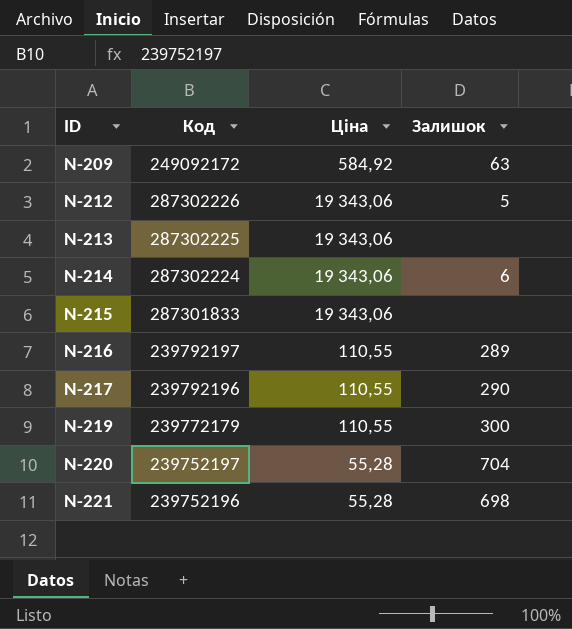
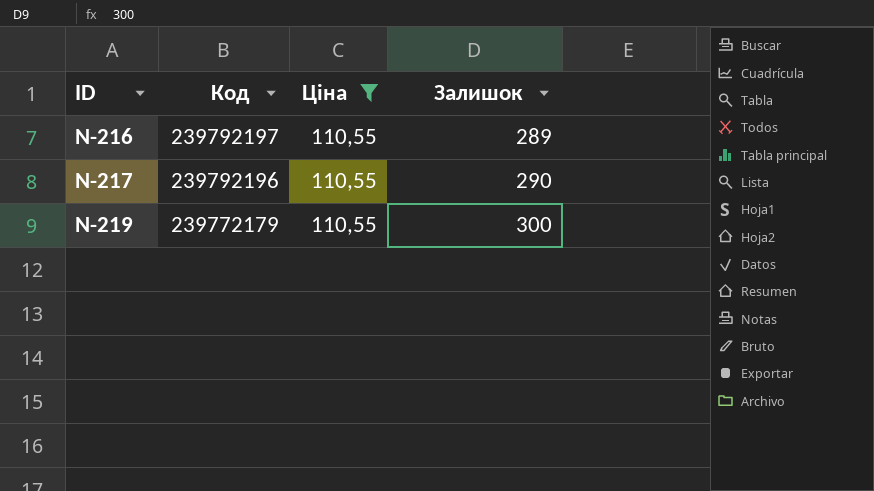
filter: none -> Ціна = 110,55

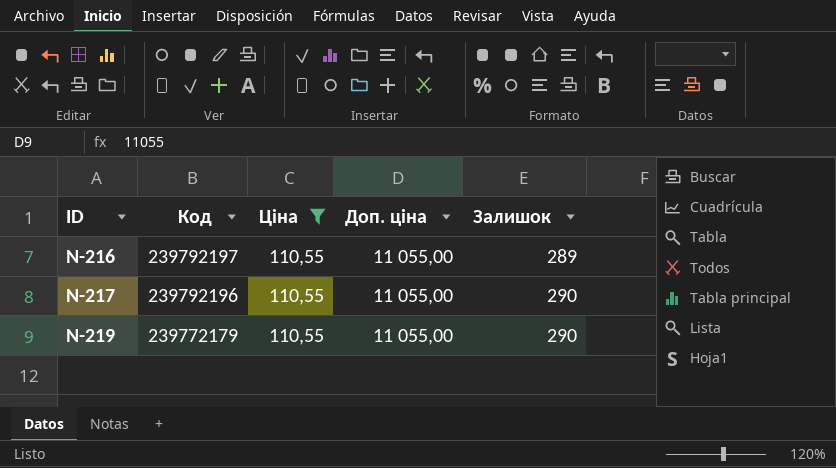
column Доп. ціна | position: none -> 4
N-219 | Залишок: 300 -> 290

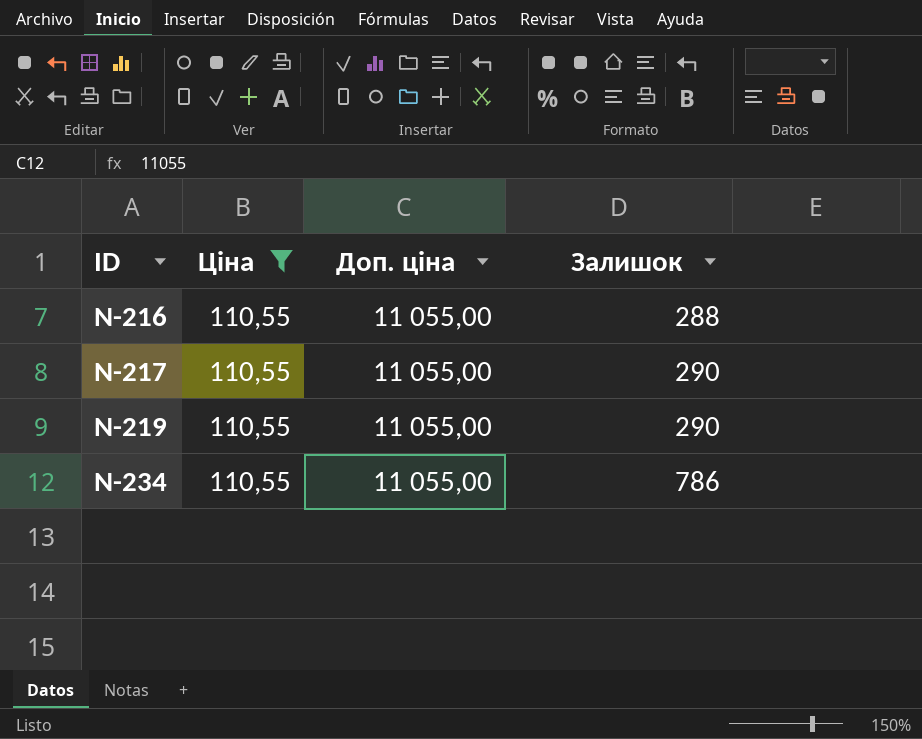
column Код | position: 2 -> none
N-216 | Залишок: 289 -> 288
row N-234: none -> 110,55 | 11 055,00 | 786

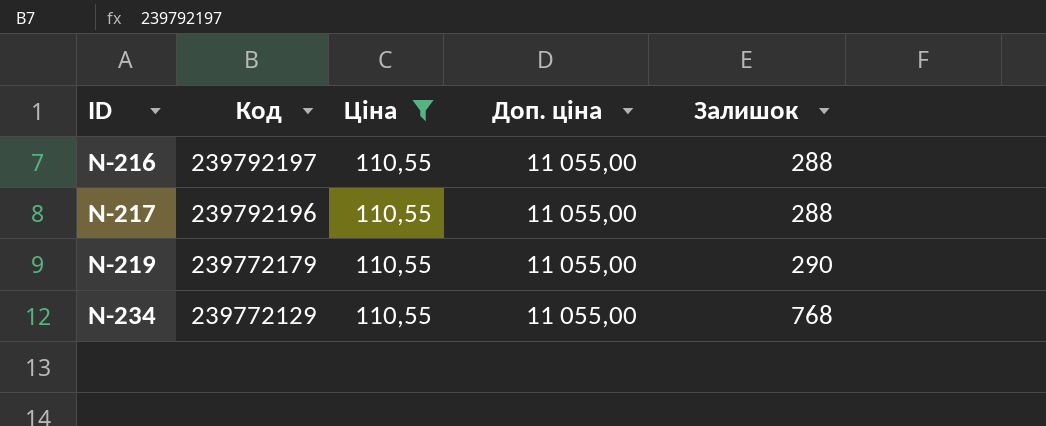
column Код | position: none -> 2
N-217 | Залишок: 290 -> 288
N-234 | Залишок: 786 -> 768

